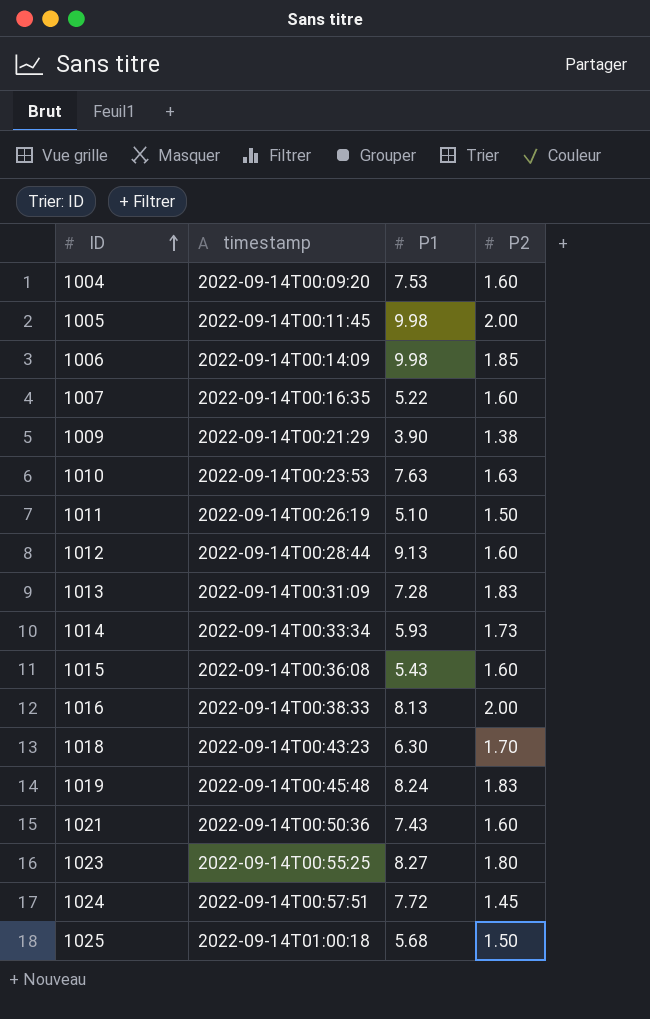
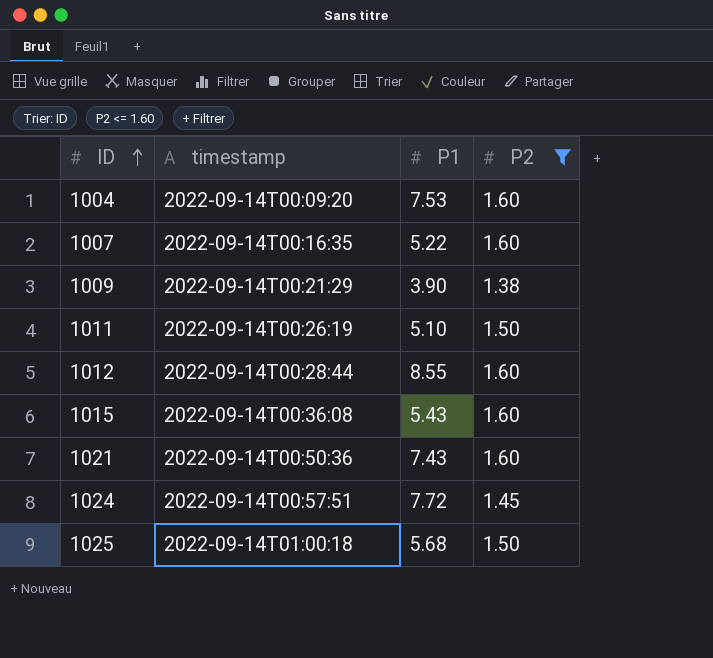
filter: none -> P2 <= 1.60
1012 | P1: 9.13 -> 8.55

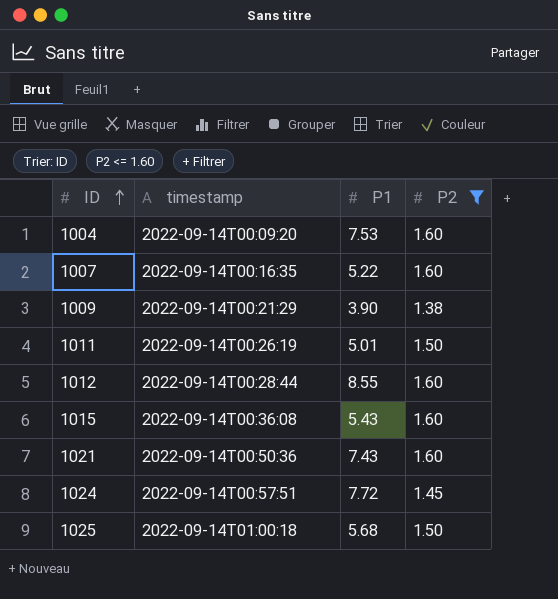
1011 | P1: 5.10 -> 5.01

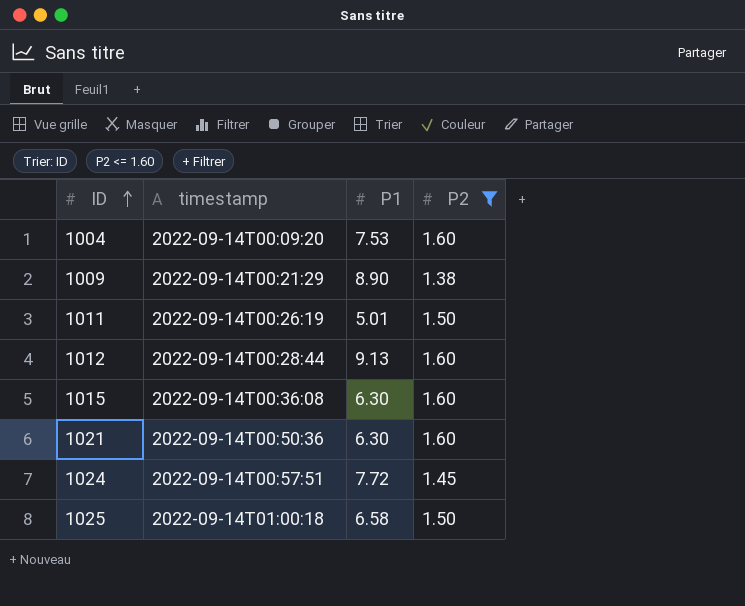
row 1007: 2022-09-14T00:16:35 | 5.22 | 1.60 -> none
1009 | P1: 3.90 -> 8.90
1012 | P1: 8.55 -> 9.13
1015 | P1: 5.43 -> 6.30
1021 | P1: 7.43 -> 6.30
1025 | P1: 5.68 -> 6.58

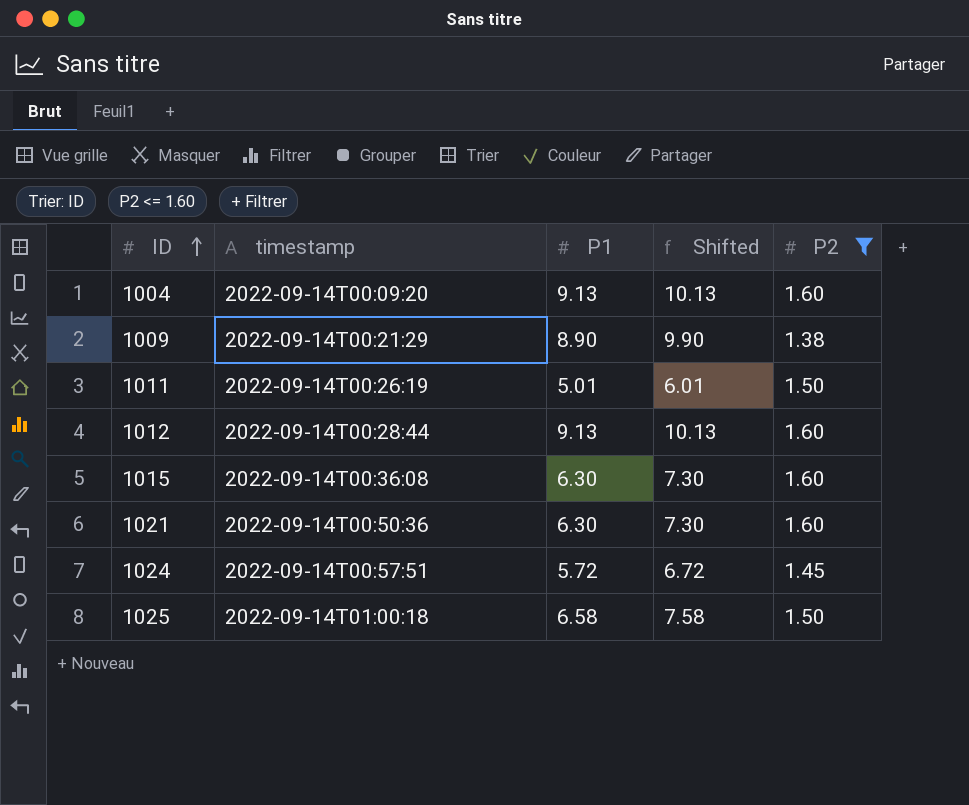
column Shifted | formula: none -> [P1] + 1
1004 | P1: 7.53 -> 9.13
1024 | P1: 7.72 -> 5.72

